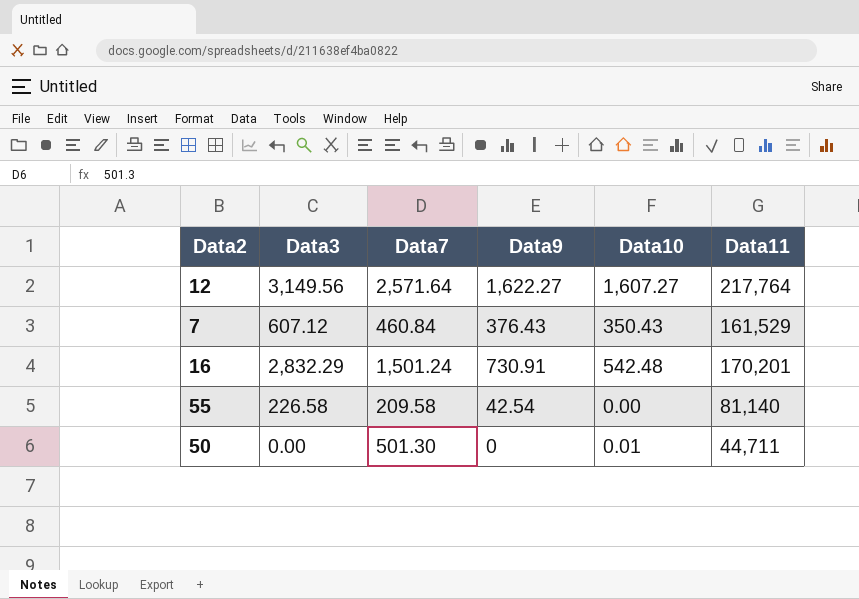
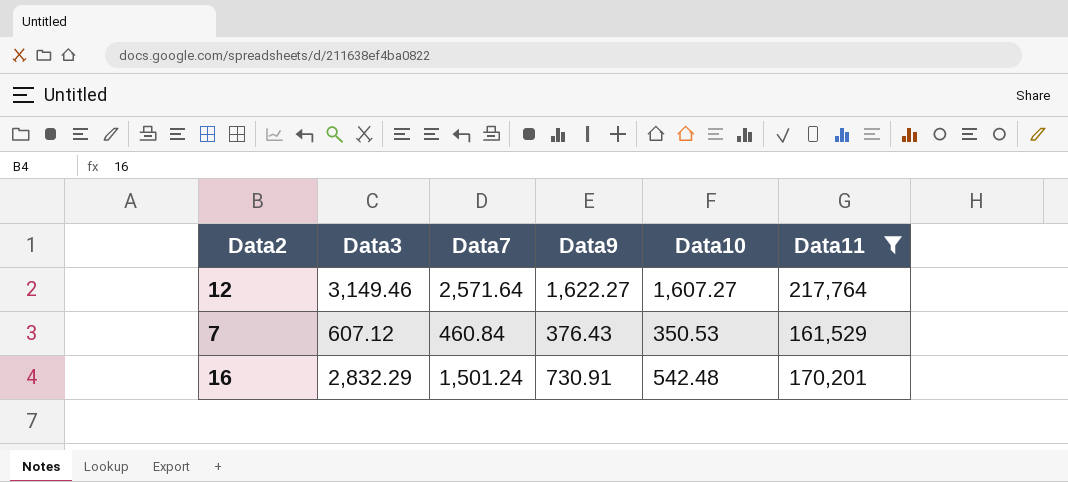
filter: none -> Data11 >= 161,529
12 | Data3: 3,149.56 -> 3,149.46
7 | Data10: 350.43 -> 350.53

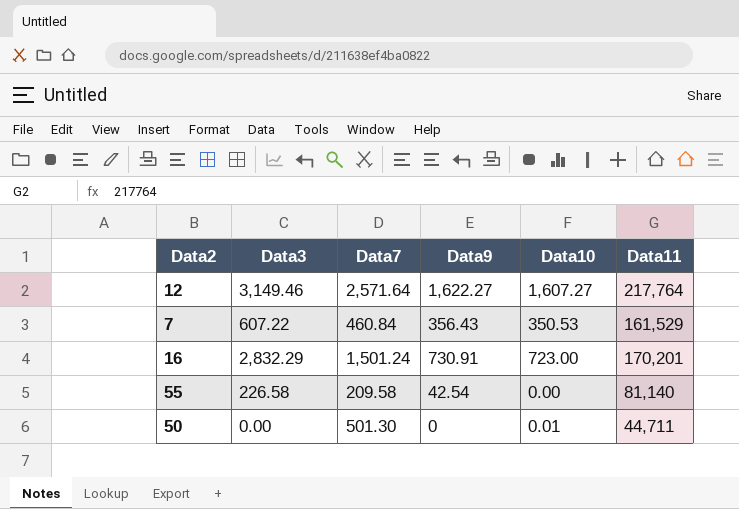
filter: Data11 >= 161,529 -> none
7 | Data3: 607.12 -> 607.22
7 | Data9: 376.43 -> 356.43
16 | Data10: 542.48 -> 723.00

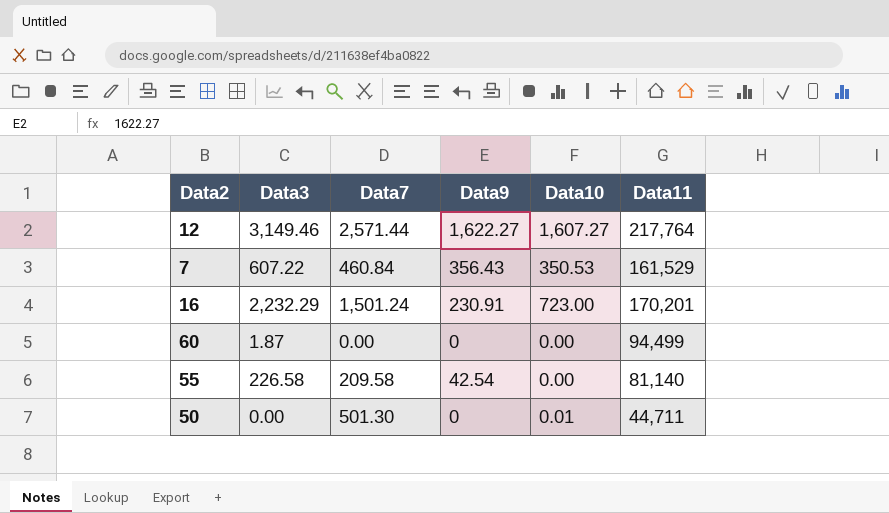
12 | Data7: 2,571.64 -> 2,571.44
16 | Data3: 2,832.29 -> 2,232.29
16 | Data9: 730.91 -> 230.91
row 60: none -> 1.87 | 0.00 | 0 | 0.00 | 94,499

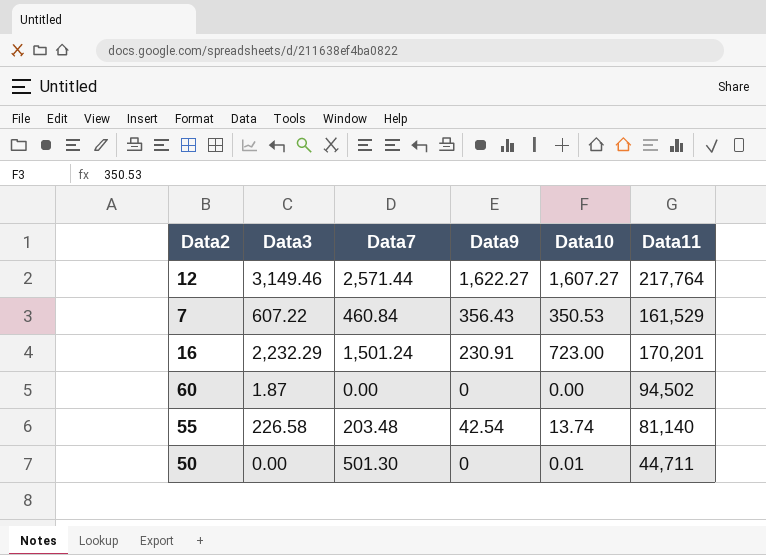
60 | Data11: 94,499 -> 94,502
55 | Data7: 209.58 -> 203.48
55 | Data10: 0.00 -> 13.74

